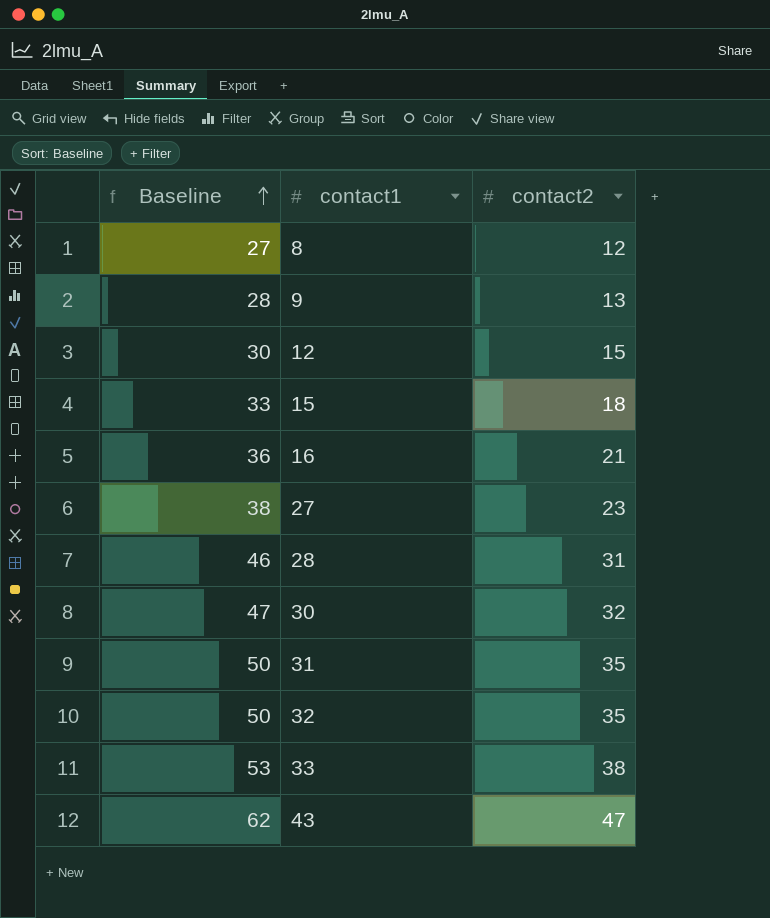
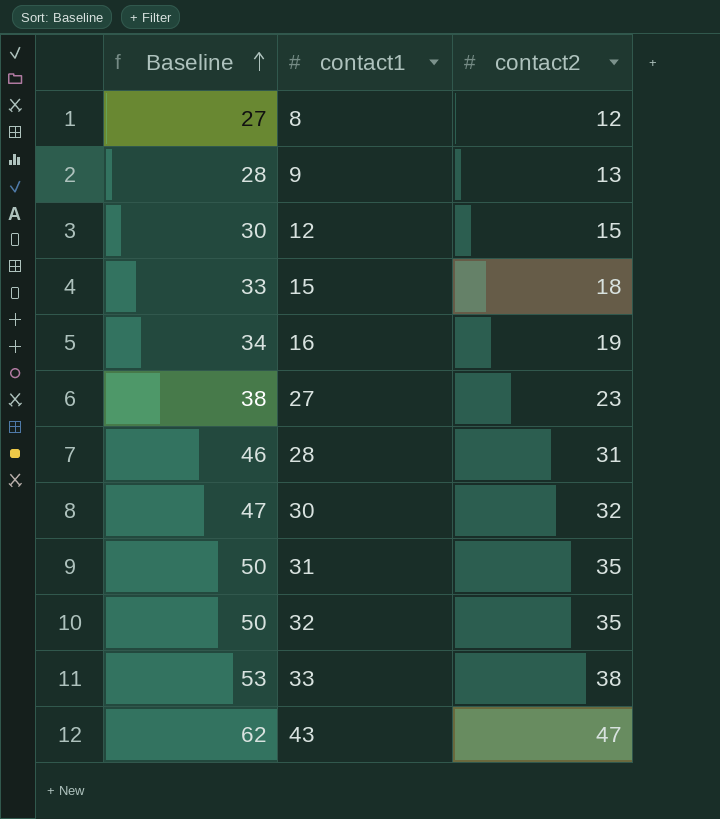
16 | Baseline: 36 -> 34
16 | contact2: 21 -> 19

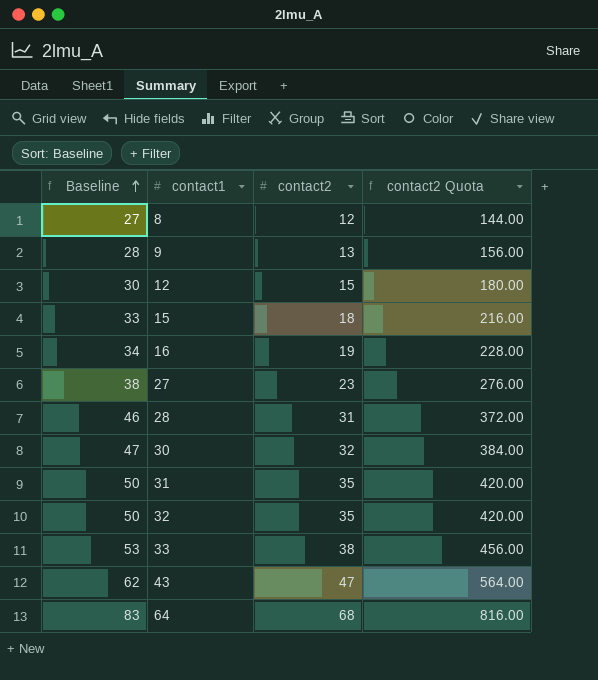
column contact2 Quota | formula: none -> [contact2] * 12
row 64: none -> 83 | 68 | 816.00

